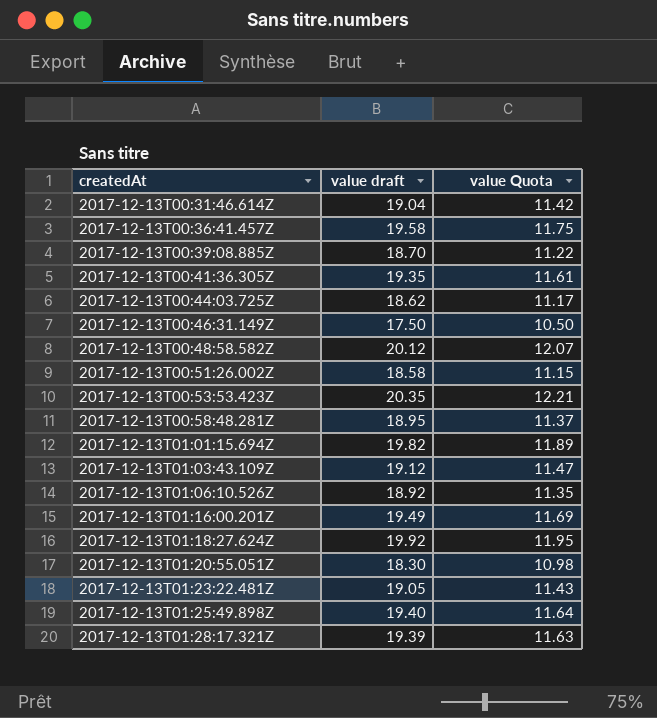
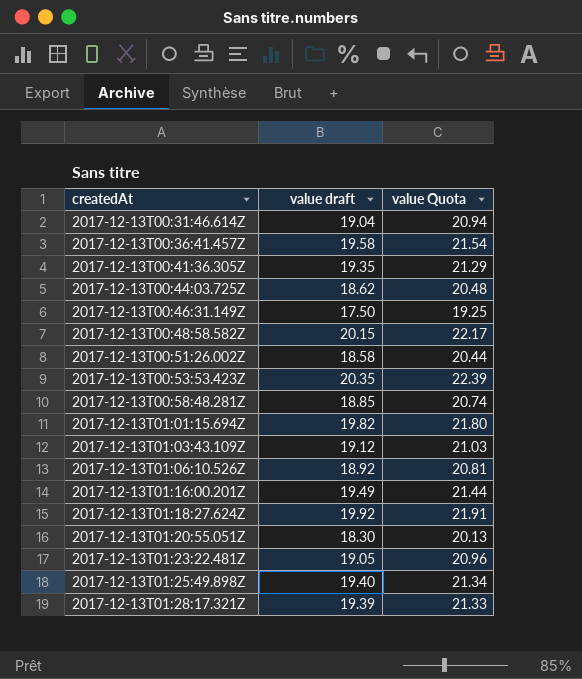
column value Quota | formula: [value draft] * 0.6 -> [value draft] * 1.1
row 2017-12-13T00:39:08.885Z: 18.70 | 11.22 -> none
2017-12-13T00:48:58.582Z | value draft: 20.12 -> 20.15
2017-12-13T00:58:48.281Z | value draft: 18.95 -> 18.85

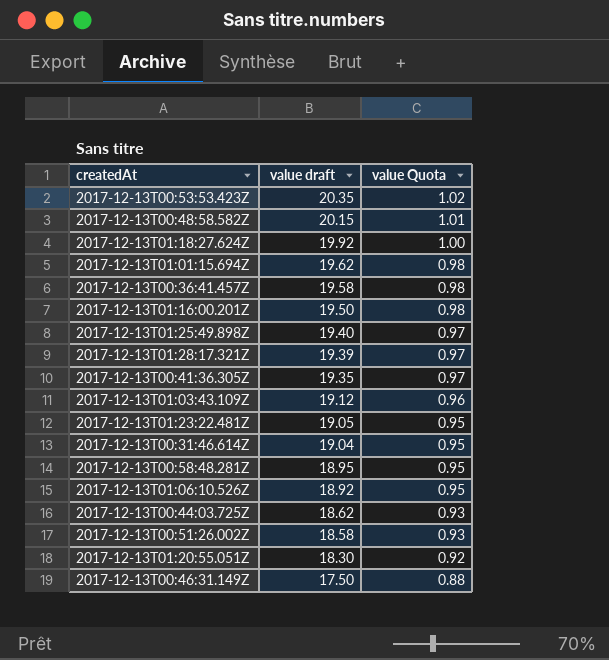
row order: createdAt ascending -> value draft descending
column value Quota | formula: [value draft] * 1.1 -> [value draft] * 0.05
2017-12-13T01:01:15.694Z | value draft: 19.82 -> 19.62
2017-12-13T01:16:00.201Z | value draft: 19.49 -> 19.50
2017-12-13T00:58:48.281Z | value draft: 18.85 -> 18.95

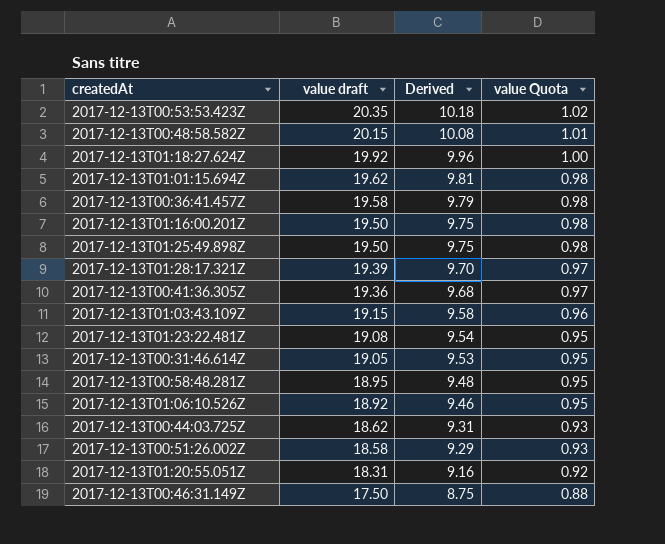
column Derived | formula: none -> [value draft] * 0.5
2017-12-13T01:25:49.898Z | value draft: 19.40 -> 19.50
2017-12-13T01:25:49.898Z | value Quota: 0.97 -> 0.98
2017-12-13T00:41:36.305Z | value draft: 19.35 -> 19.36
2017-12-13T01:03:43.109Z | value draft: 19.12 -> 19.15
2017-12-13T01:23:22.481Z | value draft: 19.05 -> 19.08
2017-12-13T00:31:46.614Z | value draft: 19.04 -> 19.05
2017-12-13T01:20:55.051Z | value draft: 18.30 -> 18.31

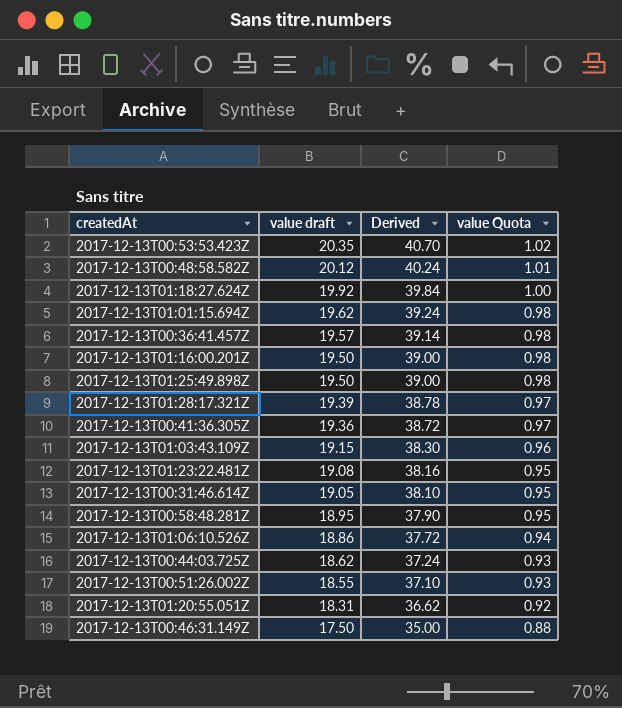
column Derived | formula: [value draft] * 0.5 -> [value draft] * 2
2017-12-13T00:48:58.582Z | value draft: 20.15 -> 20.12
2017-12-13T00:36:41.457Z | value draft: 19.58 -> 19.57
2017-12-13T01:06:10.526Z | value draft: 18.92 -> 18.86
2017-12-13T01:06:10.526Z | value Quota: 0.95 -> 0.94
2017-12-13T00:51:26.002Z | value draft: 18.58 -> 18.55

